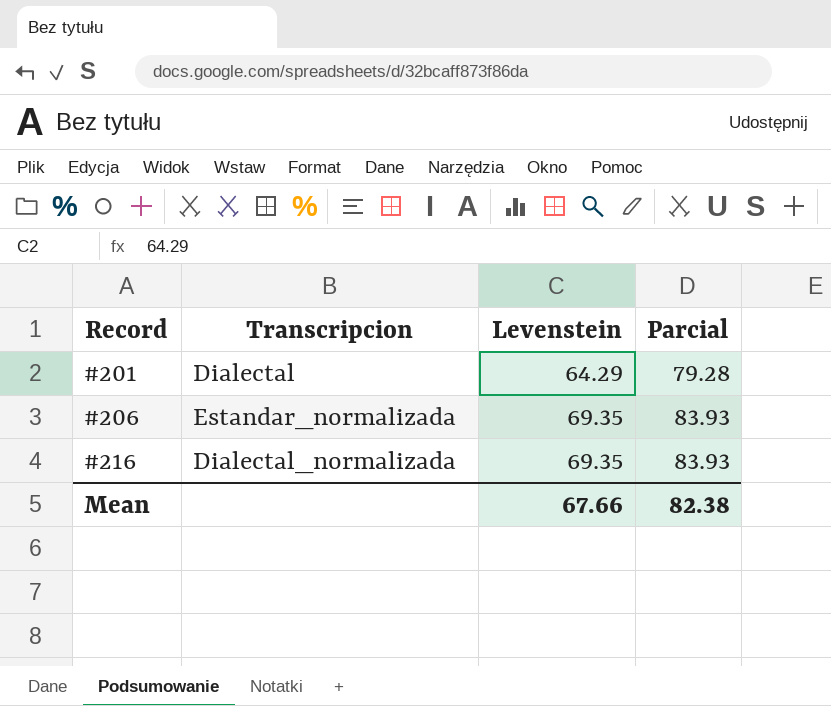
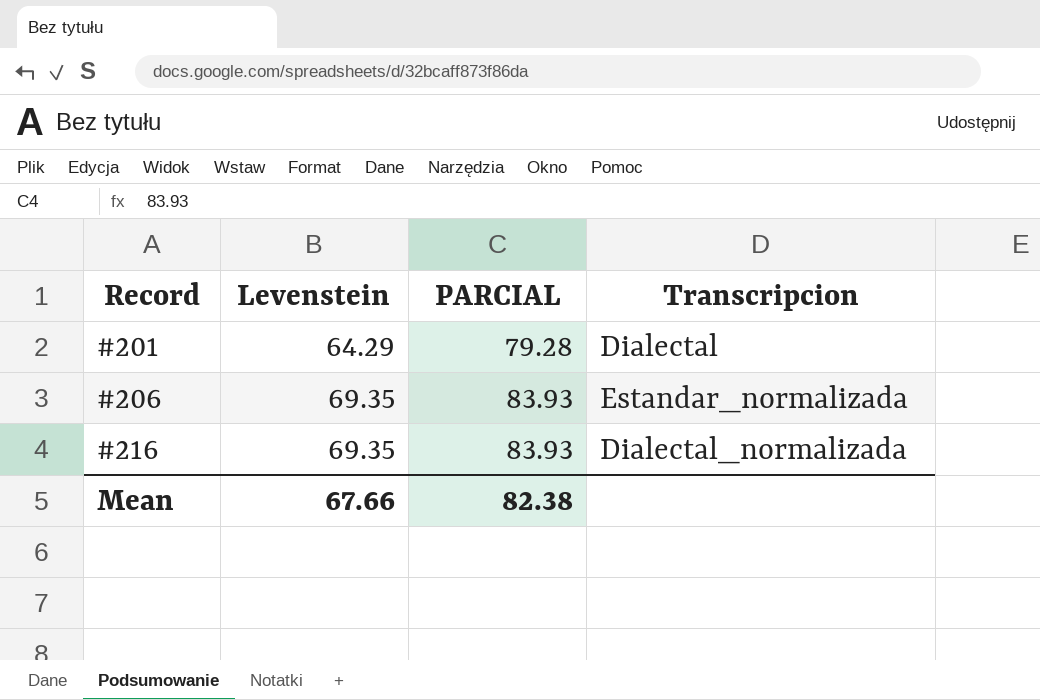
column name: Parcial -> PARCIAL
column Transcripcion | position: 2 -> 4

